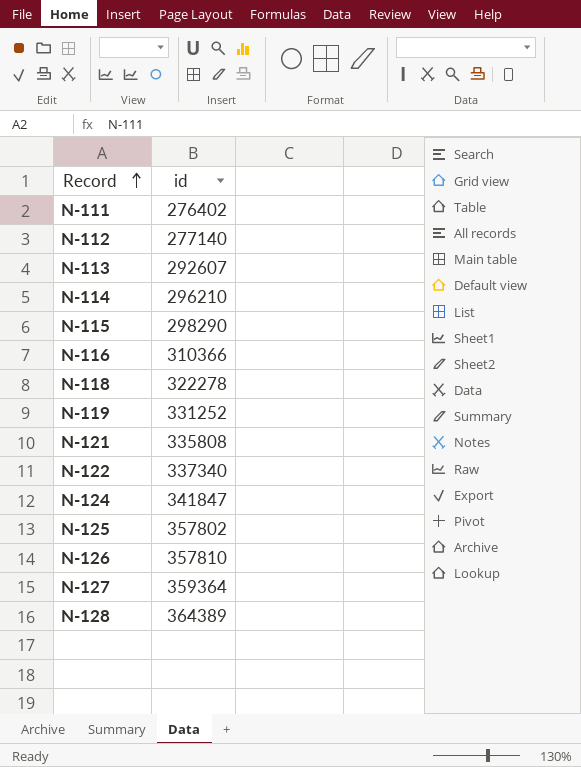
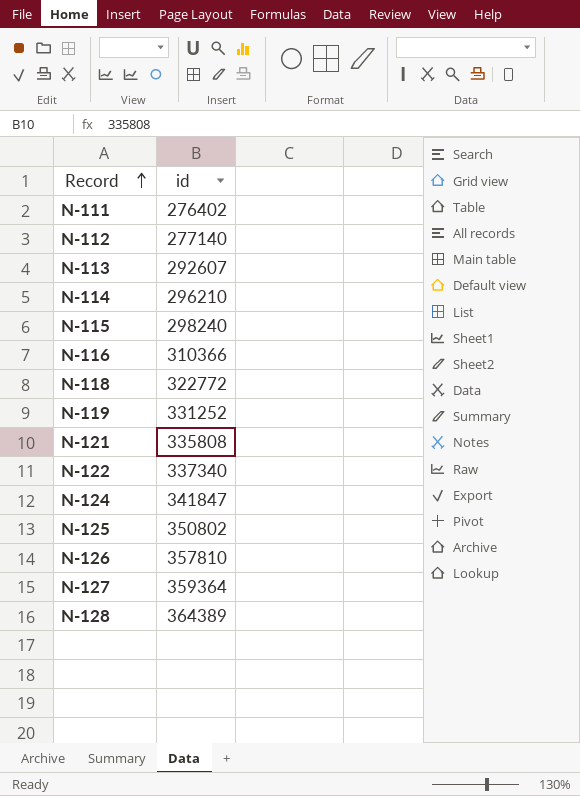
N-115 | id: 298290 -> 298240
N-118 | id: 322278 -> 322772
N-125 | id: 357802 -> 350802

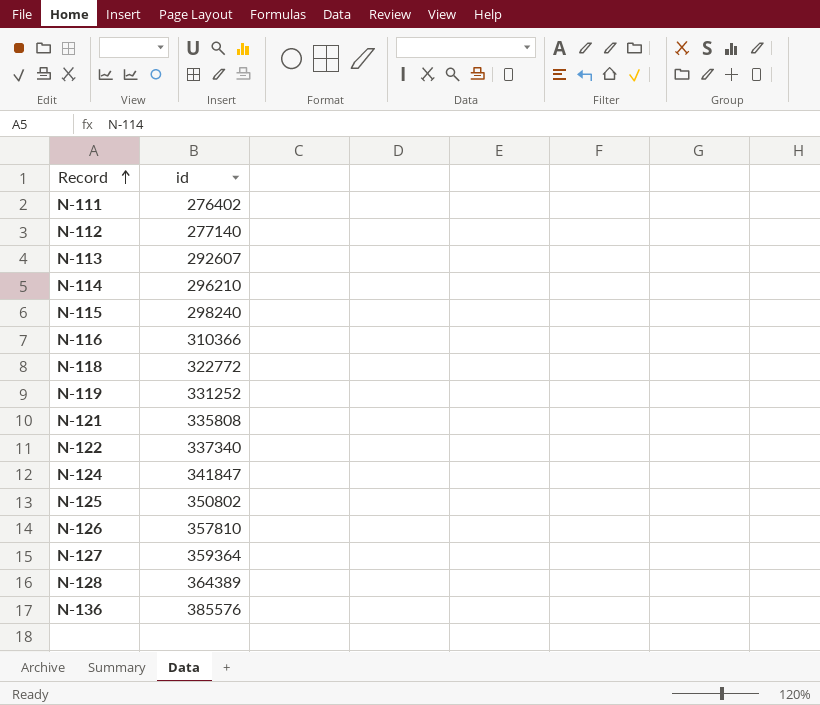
row N-136: none -> 385576

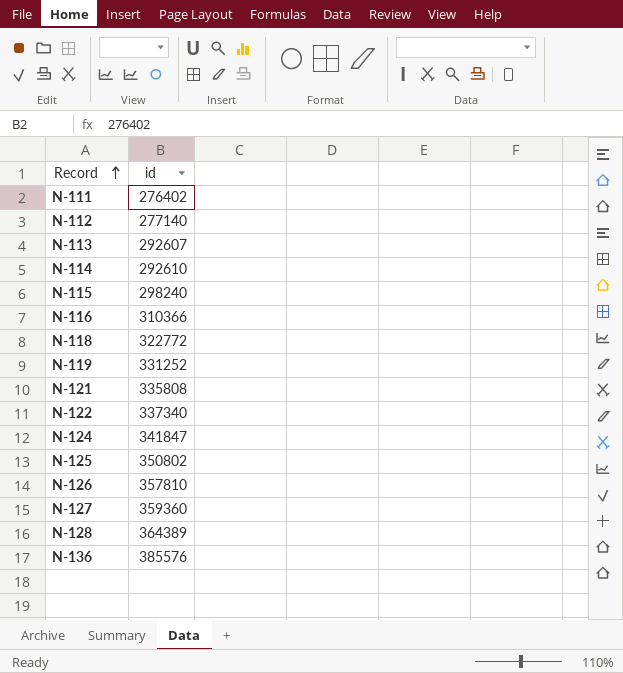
N-114 | id: 296210 -> 292610
N-127 | id: 359364 -> 359360

